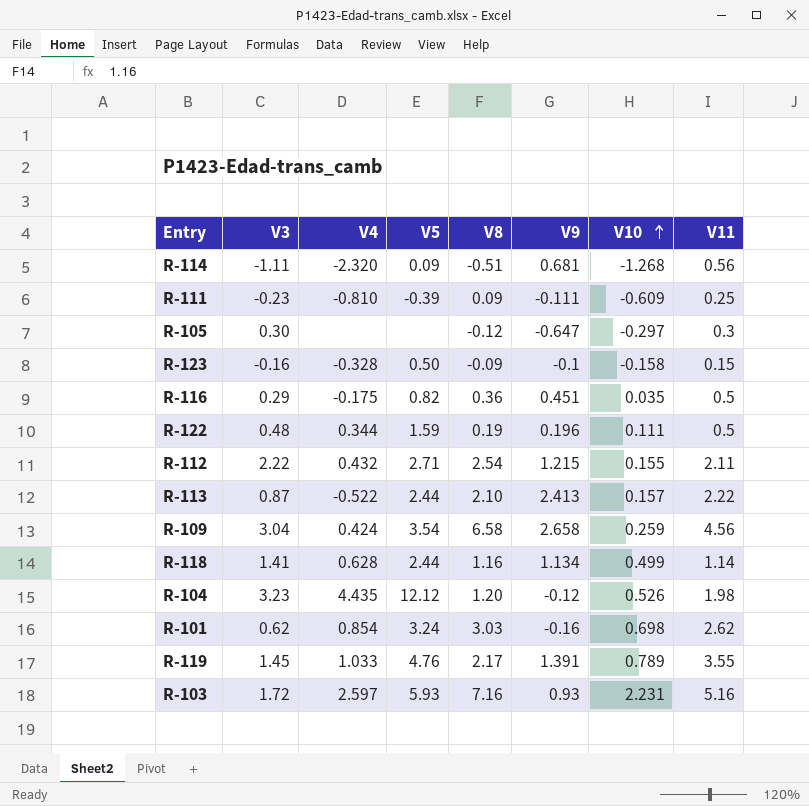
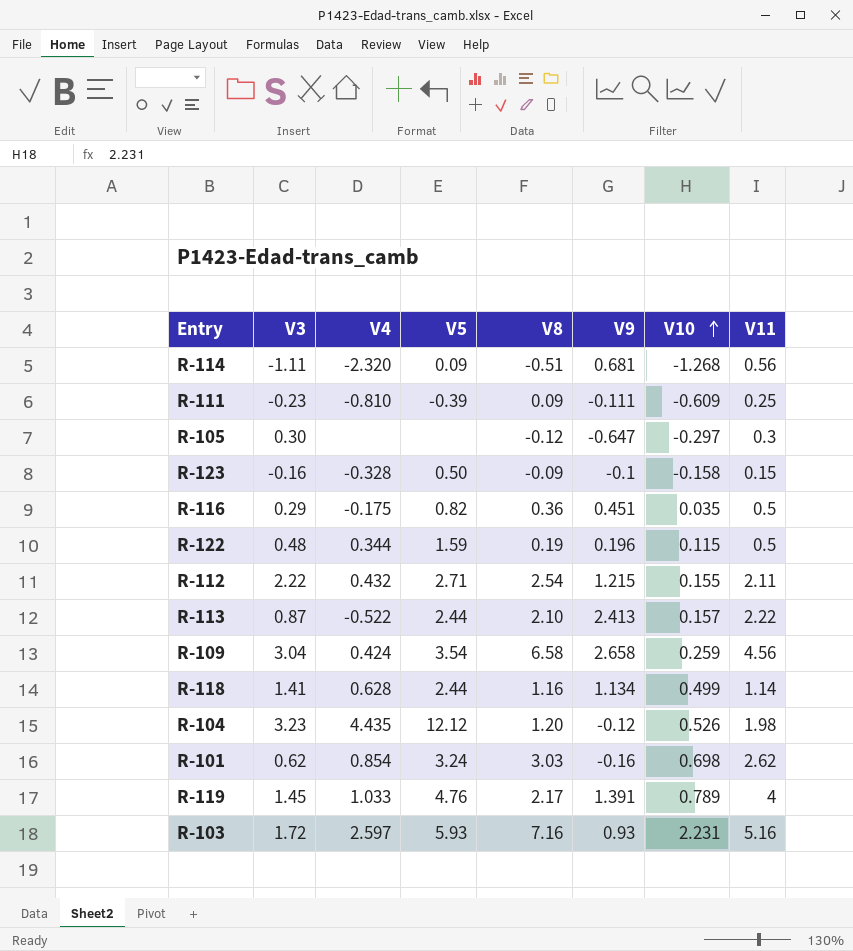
R-122 | V10: 0.111 -> 0.115
R-119 | V11: 3.55 -> 4

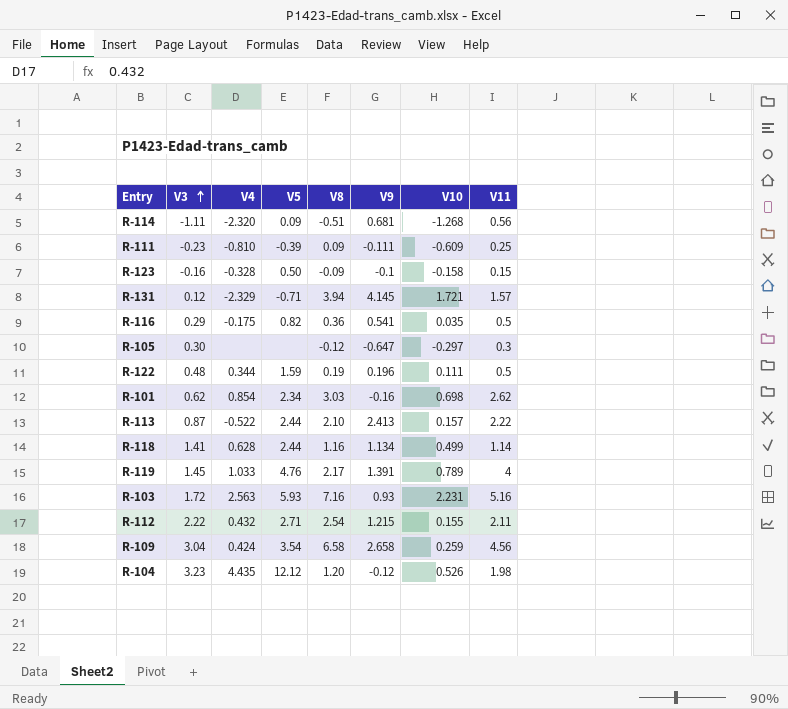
row order: V10 ascending -> V3 ascending
row R-131: none -> 0.12 | -2.329 | -0.71 | 3.94 | 4.145 | 1.721 | 1.57
R-116 | V9: 0.451 -> 0.541
R-122 | V10: 0.115 -> 0.111
R-101 | V5: 3.24 -> 2.34
R-103 | V4: 2.597 -> 2.563

